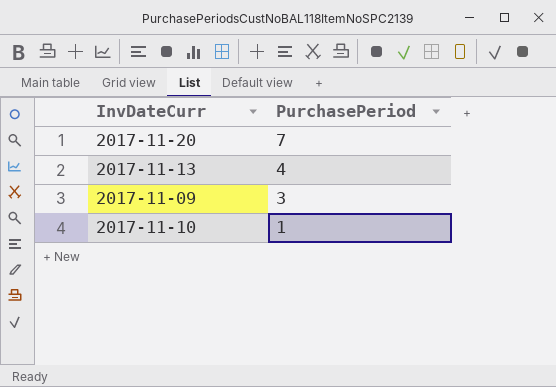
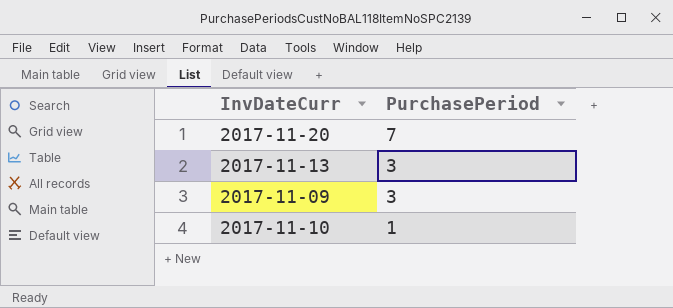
2017-11-13 | PurchasePeriod: 4 -> 3

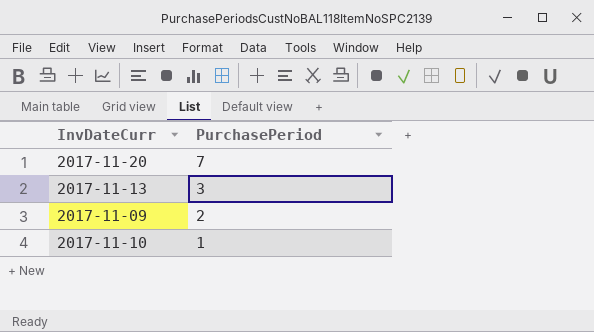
2017-11-09 | PurchasePeriod: 3 -> 2

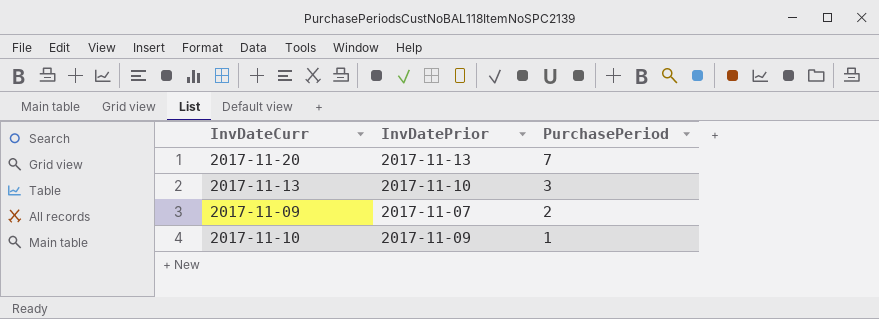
column InvDatePrior | position: none -> 2

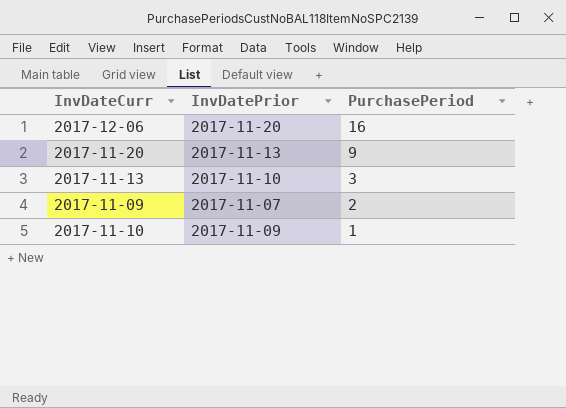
row 2017-12-06: none -> 2017-11-20 | 16
2017-11-20 | PurchasePeriod: 7 -> 9

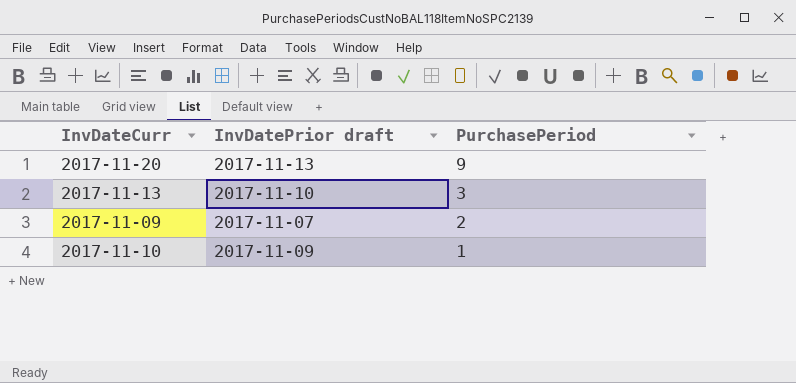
column name: InvDatePrior -> InvDatePrior draft
row 2017-12-06: 2017-11-20 | 16 -> none

